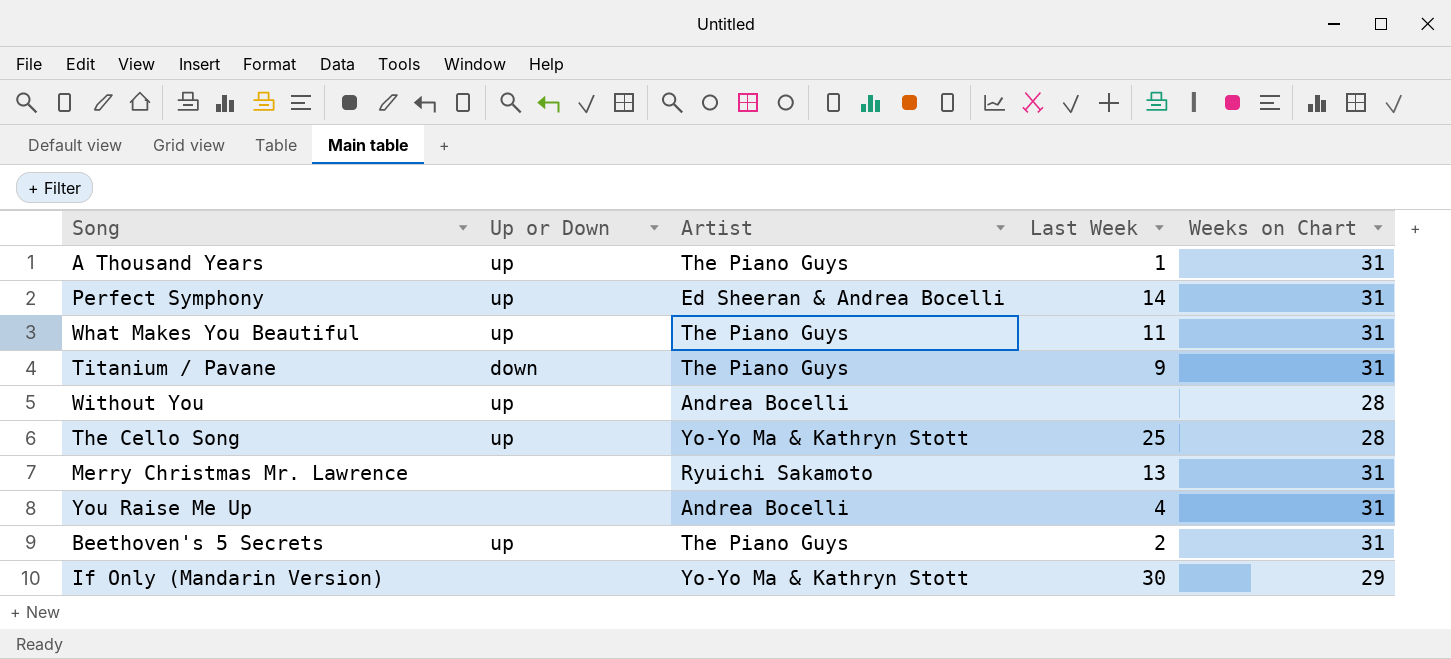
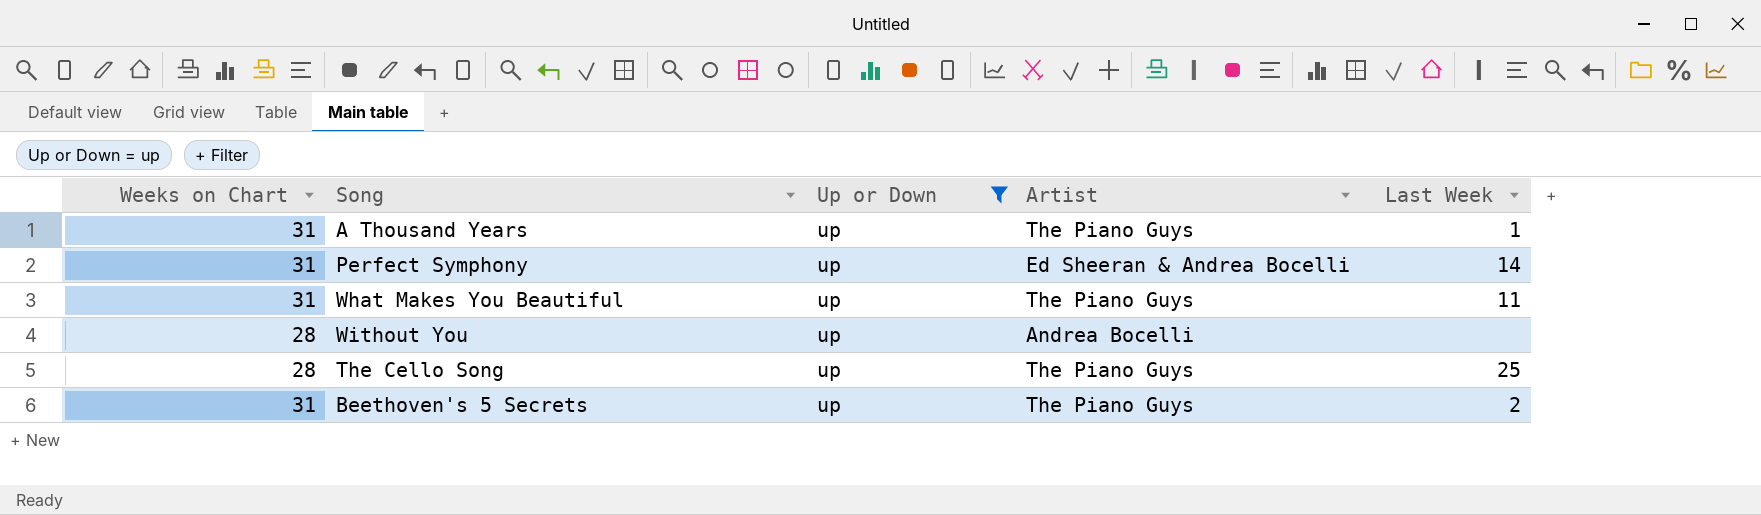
filter: none -> Up or Down = up
column Weeks on Chart | position: 5 -> 1
The Cello Song | Artist: Yo-Yo Ma & Kathryn Stott -> The Piano Guys

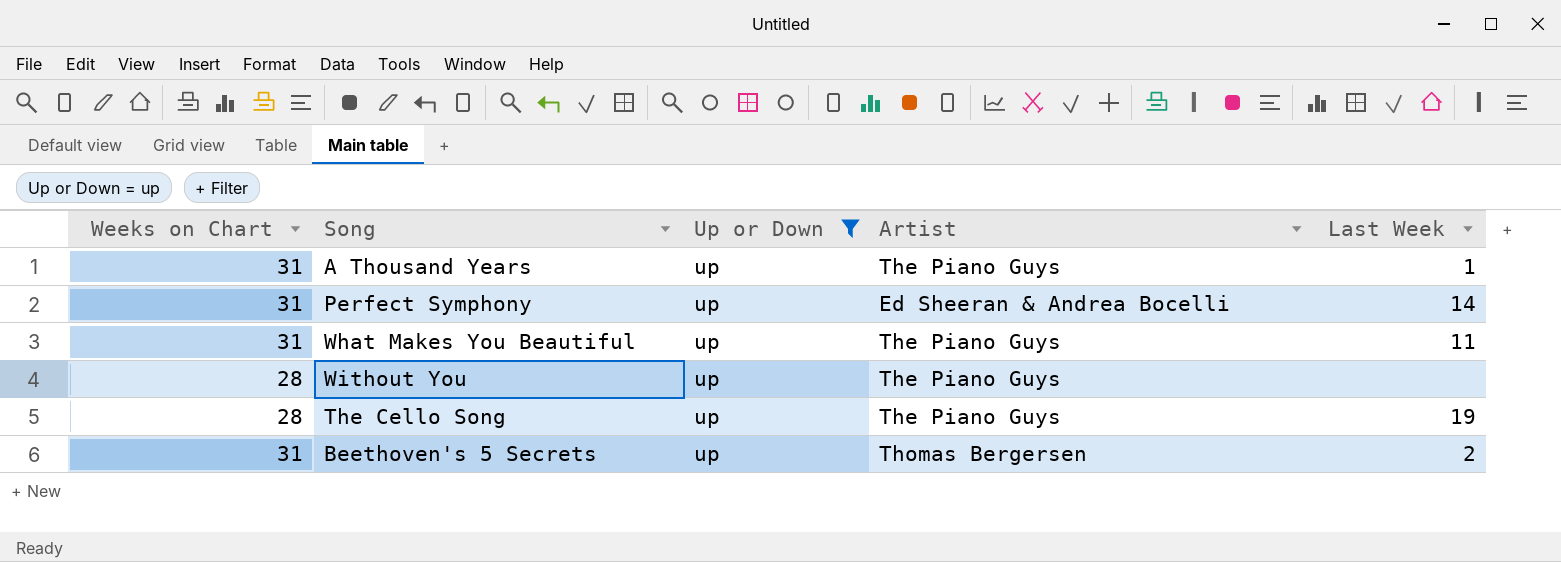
Without You | Artist: Andrea Bocelli -> The Piano Guys
The Cello Song | Last Week: 25 -> 19
Beethoven's 5 Secrets | Artist: The Piano Guys -> Thomas Bergersen

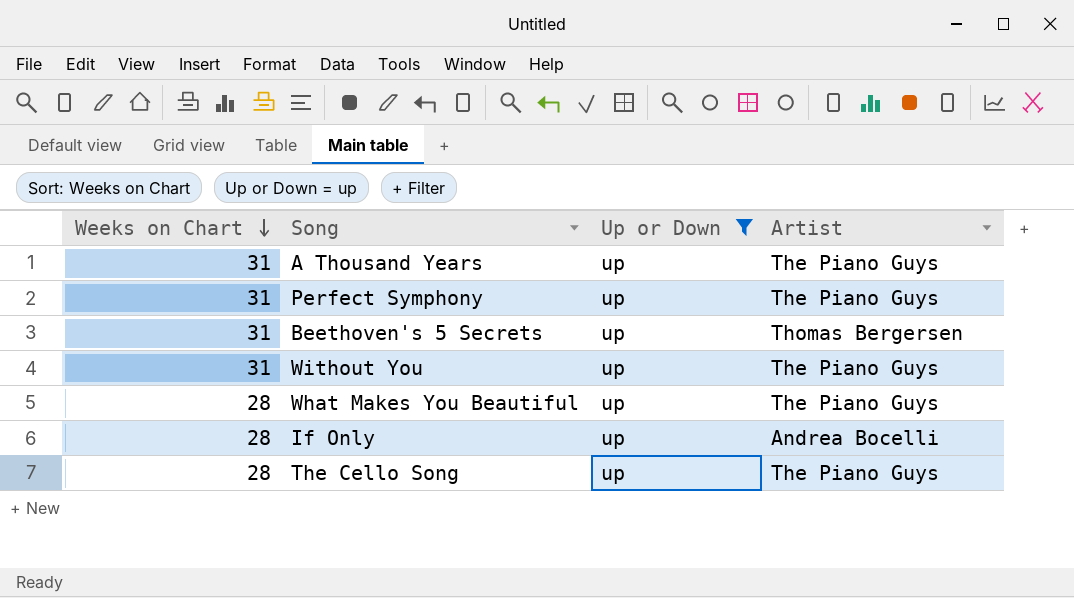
row order: none -> Weeks on Chart descending
column Last Week | position: 5 -> none
Perfect Symphony | Artist: Ed Sheeran & Andrea Bocelli -> The Piano Guys
Without You | Weeks on Chart: 28 -> 31
What Makes You Beautiful | Weeks on Chart: 31 -> 28
row If Only: none -> 28 | up | Andrea Bocelli

